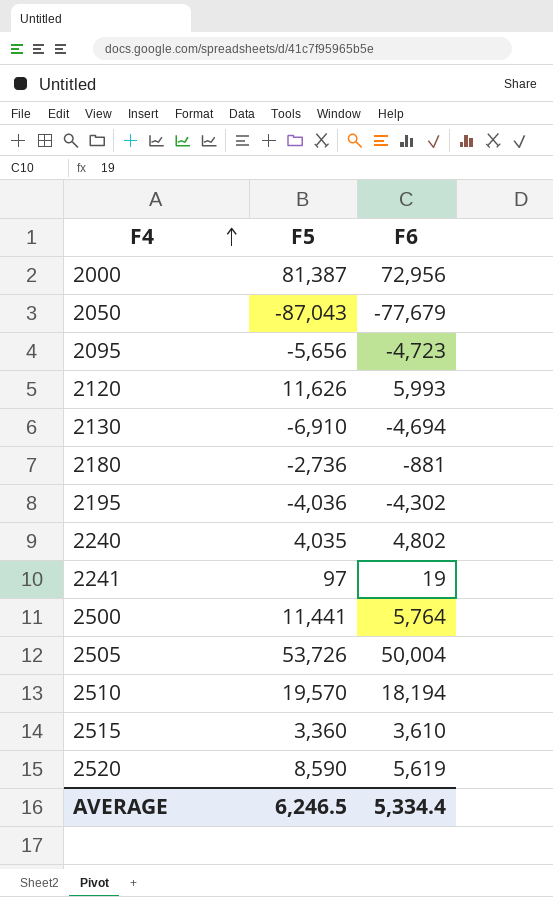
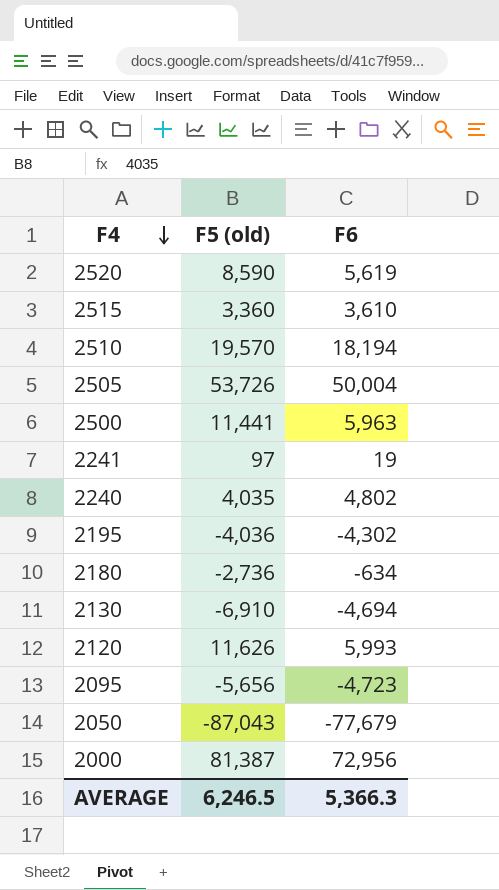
row order: F4 ascending -> F4 descending
column name: F5 -> F5 (old)
2500 | F6: 5,764 -> 5,963
2180 | F6: -881 -> -634
AVERAGE | F6: 5,334.4 -> 5,366.3

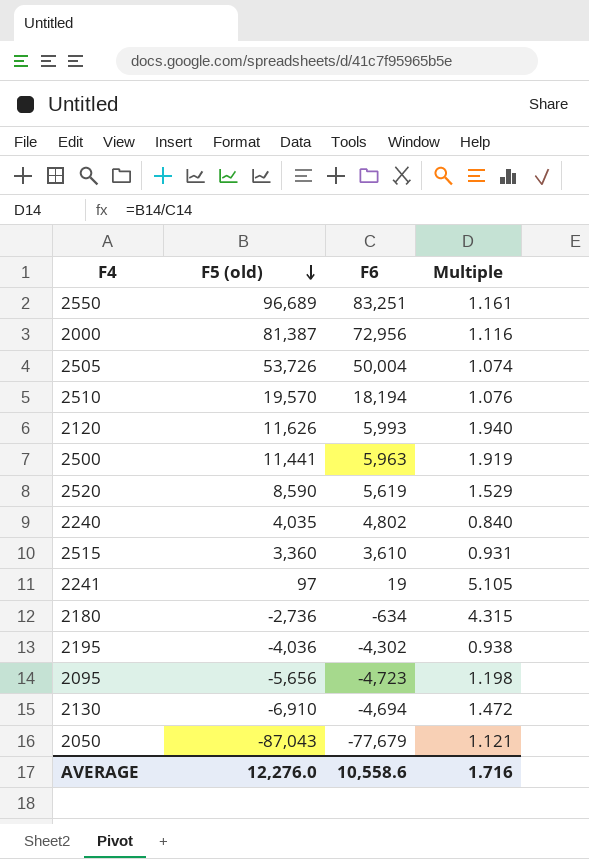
row order: F4 descending -> F5 (old) descending
column Multiple | formula: none -> [F5 (old)] / [F6]
row 2550: none -> 96,689 | 83,251 | 1.161
AVERAGE | F5 (old): 6,246.5 -> 12,276.0
AVERAGE | F6: 5,366.3 -> 10,558.6

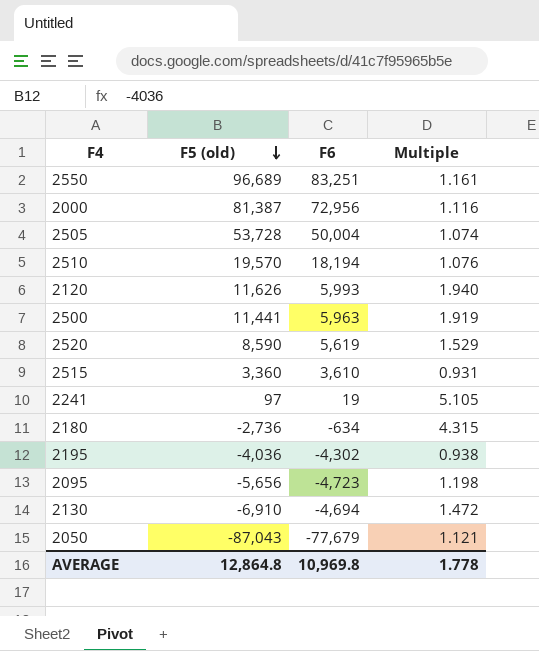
row 2240: 4,035 | 4,802 | 0.840 -> none
2505 | F5 (old): 53,726 -> 53,728
AVERAGE | F5 (old): 12,276.0 -> 12,864.8
AVERAGE | F6: 10,558.6 -> 10,969.8
AVERAGE | Multiple: 1.716 -> 1.778

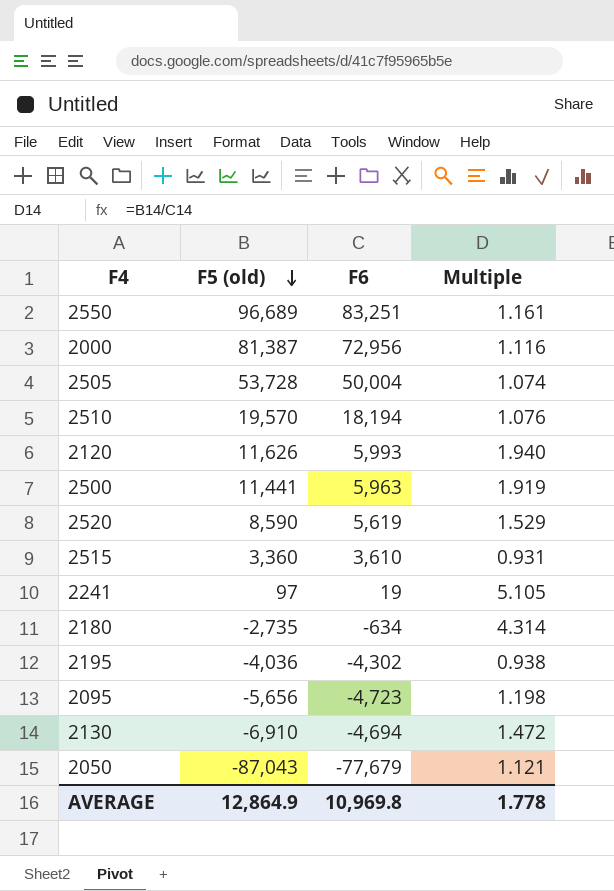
2180 | F5 (old): -2,736 -> -2,735
2180 | Multiple: 4.315 -> 4.314
AVERAGE | F5 (old): 12,864.8 -> 12,864.9

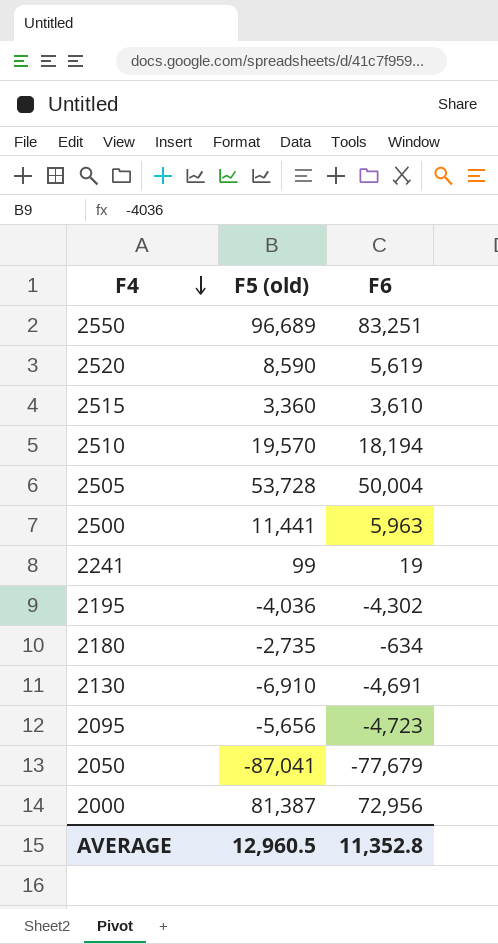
row order: F5 (old) descending -> F4 descending
column Multiple | formula: [F5 (old)] / [F6] -> none
row 2120: 11,626 | 5,993 | 1.940 -> none
2241 | F5 (old): 97 -> 99
2130 | F6: -4,694 -> -4,691
2050 | F5 (old): -87,043 -> -87,041
AVERAGE | F5 (old): 12,864.9 -> 12,960.5
AVERAGE | F6: 10,969.8 -> 11,352.8

